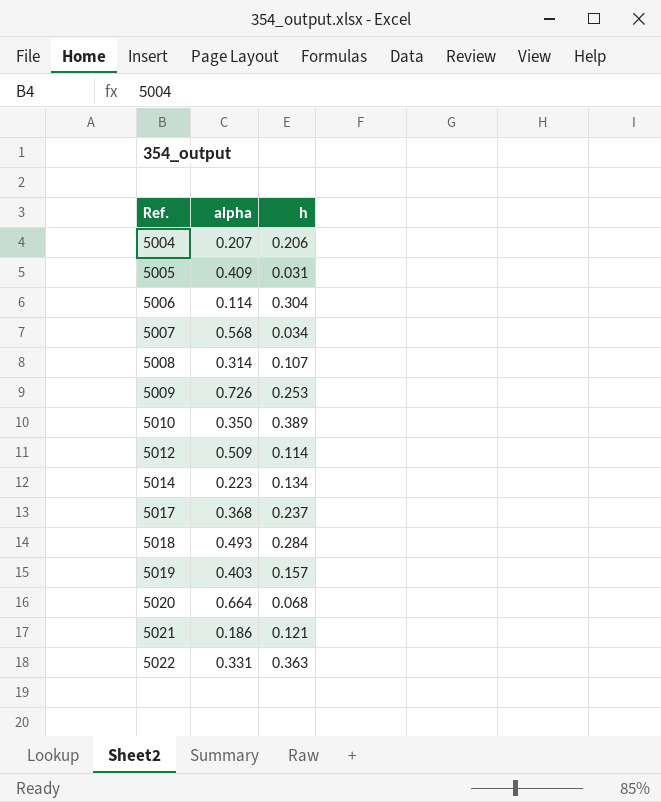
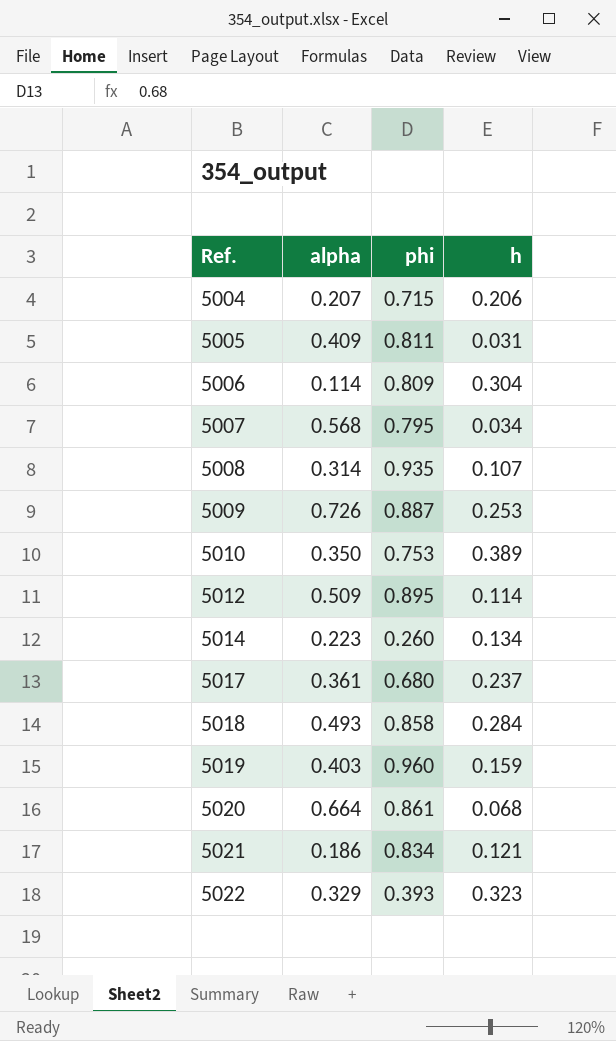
column phi | position: none -> 3
5017 | alpha: 0.368 -> 0.361
5019 | h: 0.157 -> 0.159
5022 | alpha: 0.331 -> 0.329
5022 | h: 0.363 -> 0.323

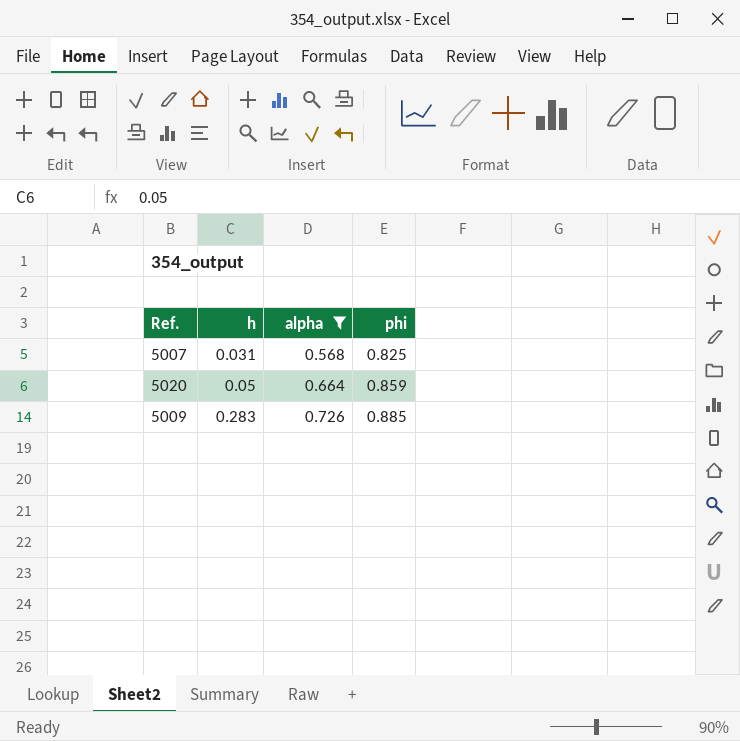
filter: none -> alpha >= 0.568
row order: Ref. ascending -> h ascending
column h | position: 4 -> 2
5007 | h: 0.034 -> 0.031
5007 | phi: 0.795 -> 0.825
5020 | h: 0.068 -> 0.05
5020 | phi: 0.861 -> 0.859
5009 | h: 0.253 -> 0.283
5009 | phi: 0.887 -> 0.885

